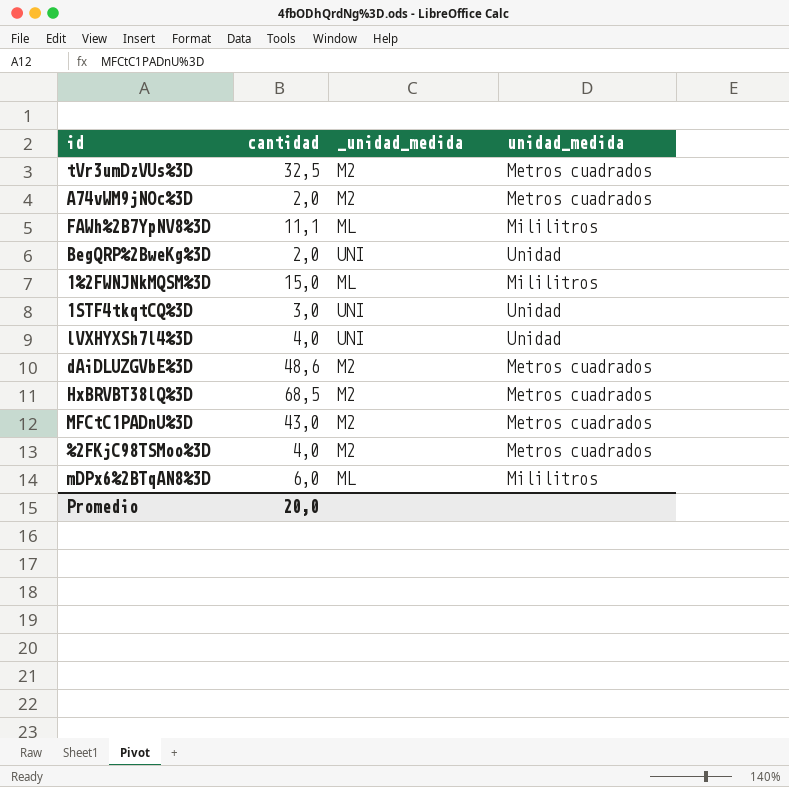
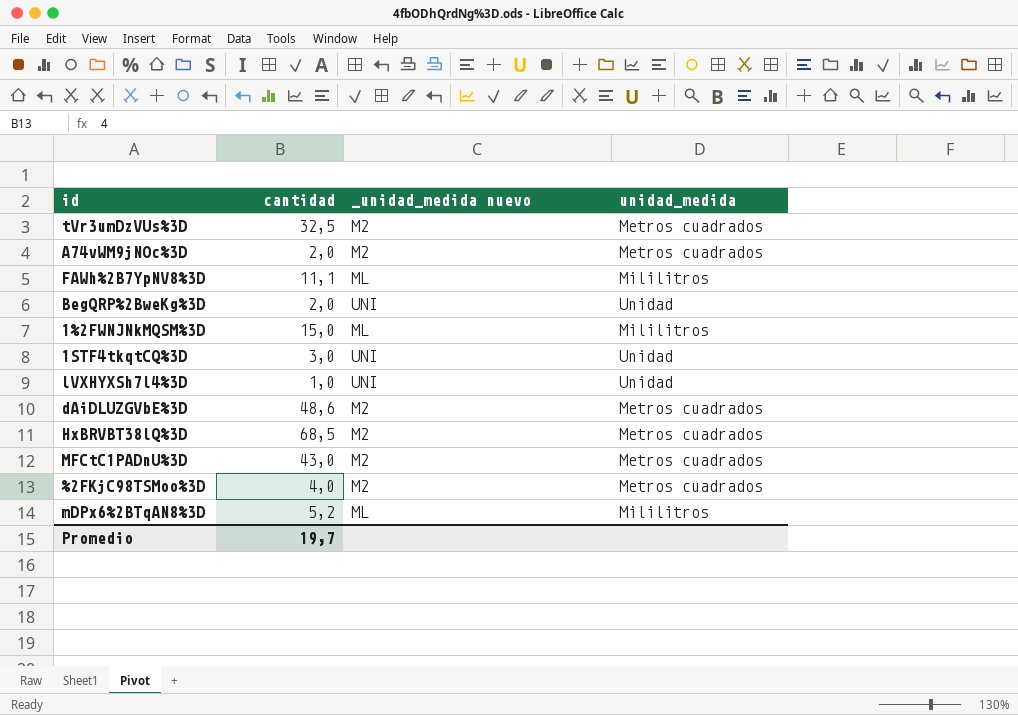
column name: _unidad_medida -> _unidad_medida nuevo
lVXHYXSh7l4%3D | cantidad: 4,0 -> 1,0
mDPx6%2BTqAN8%3D | cantidad: 6,0 -> 5,2
Promedio | cantidad: 20,0 -> 19,7

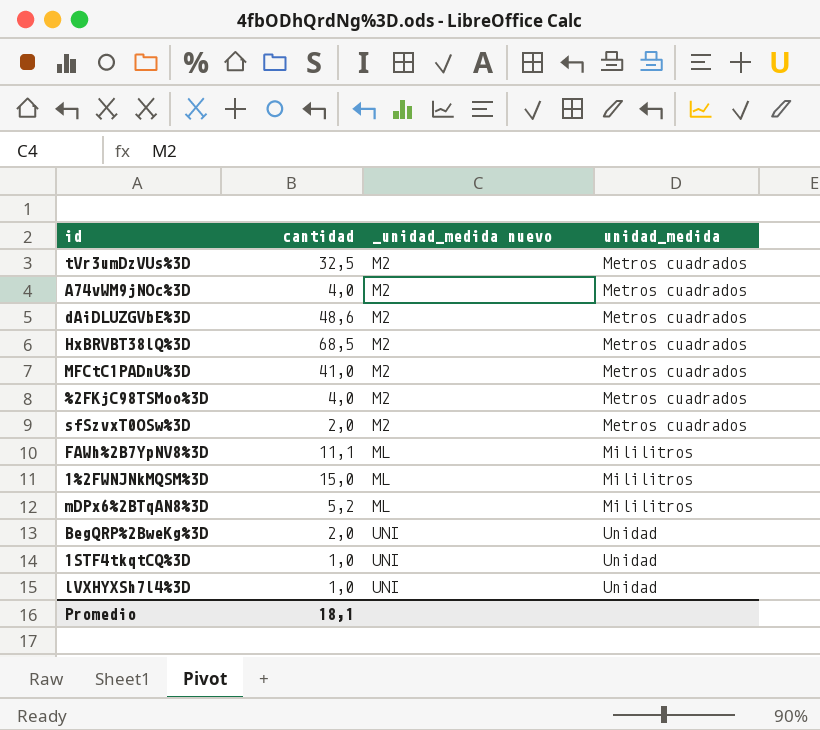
row order: none -> _unidad_medida nuevo ascending
A74vWM9jNOc%3D | cantidad: 2,0 -> 4,0
MFCtC1PADnU%3D | cantidad: 43,0 -> 41,0
row sfSzvxT0OSw%3D: none -> 2,0 | M2 | Metros cuadrados
1STF4tkqtCQ%3D | cantidad: 3,0 -> 1,0
Promedio | cantidad: 19,7 -> 18,1

